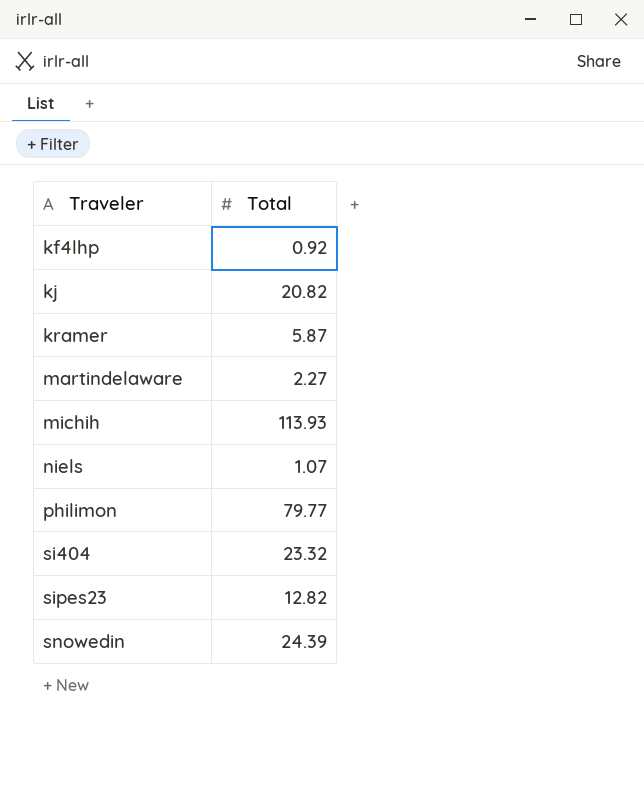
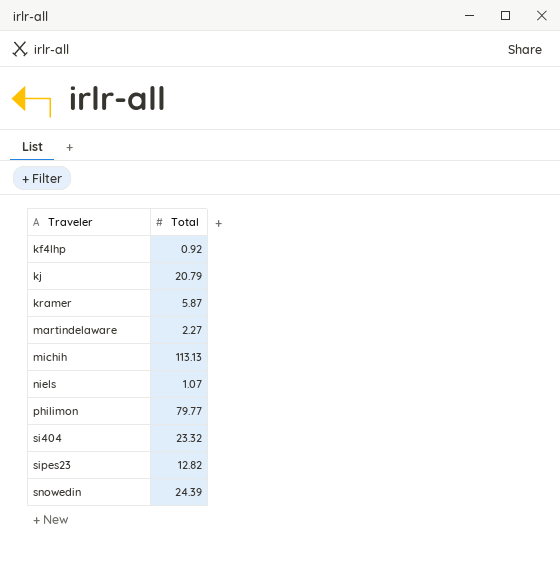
kj | Total: 20.82 -> 20.79
michih | Total: 113.93 -> 113.13

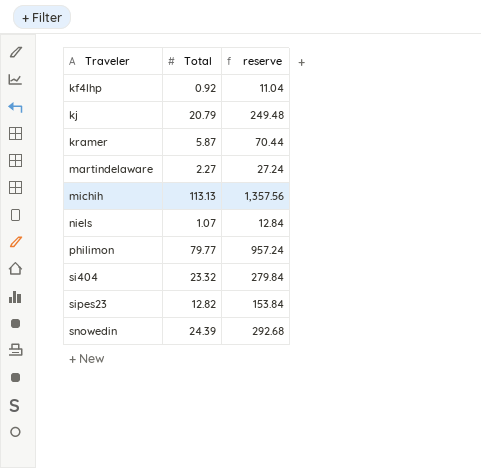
column reserve | formula: none -> [Total] * 12

